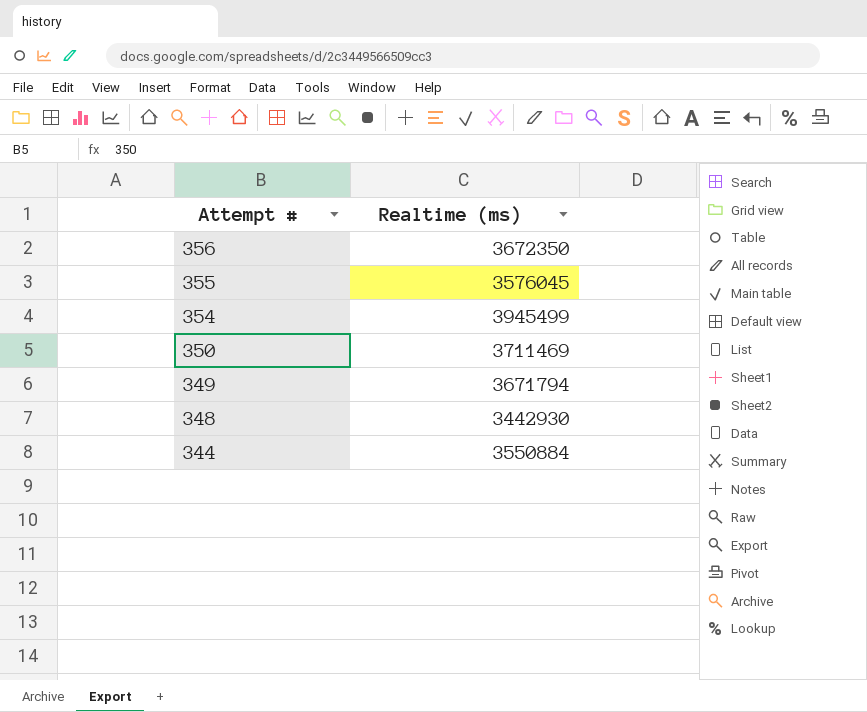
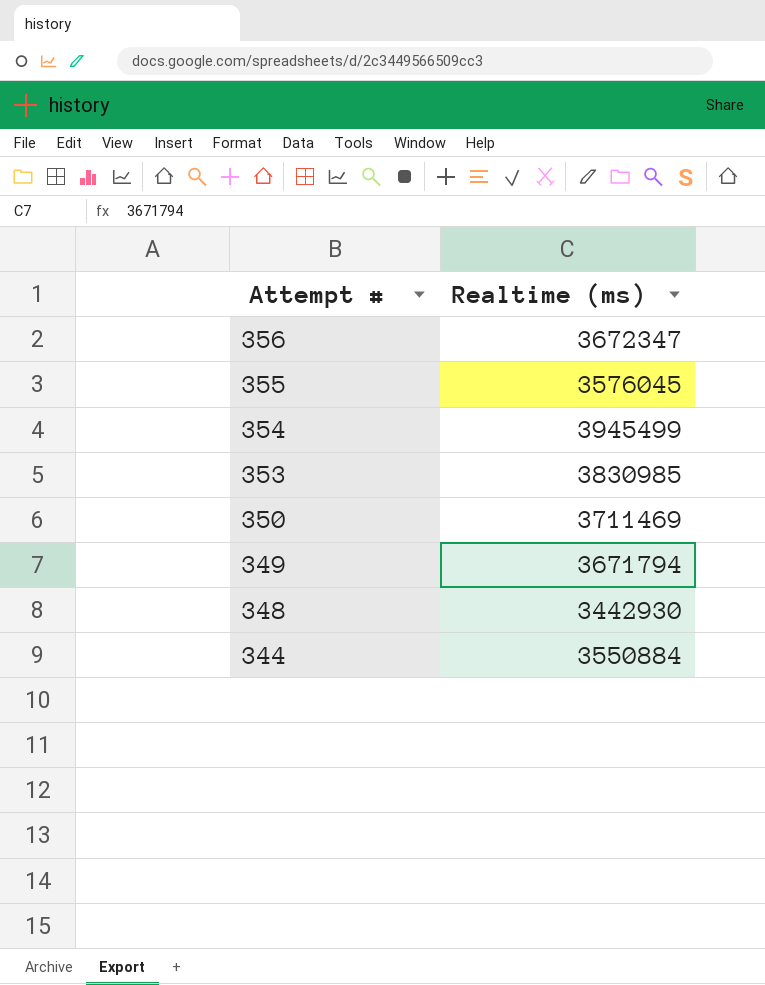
356 | Realtime (ms): 3672350 -> 3672347
row 353: none -> 3830985

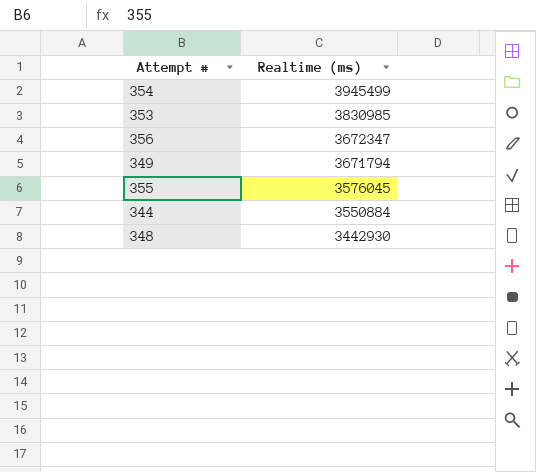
row order: Attempt # descending -> Realtime (ms) descending
row 350: 3711469 -> none

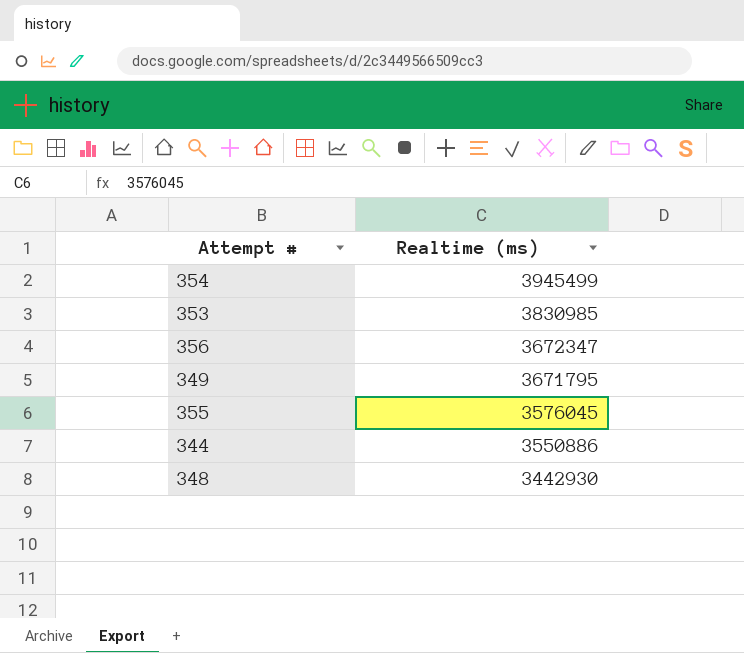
349 | Realtime (ms): 3671794 -> 3671795
344 | Realtime (ms): 3550884 -> 3550886

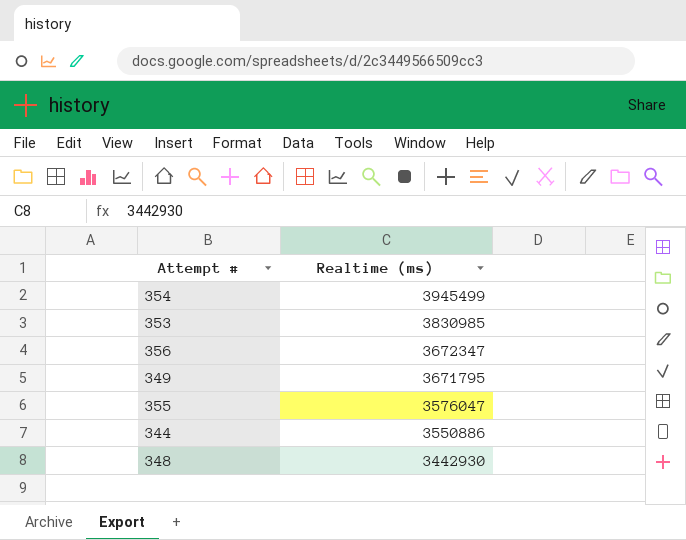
355 | Realtime (ms): 3576045 -> 3576047

